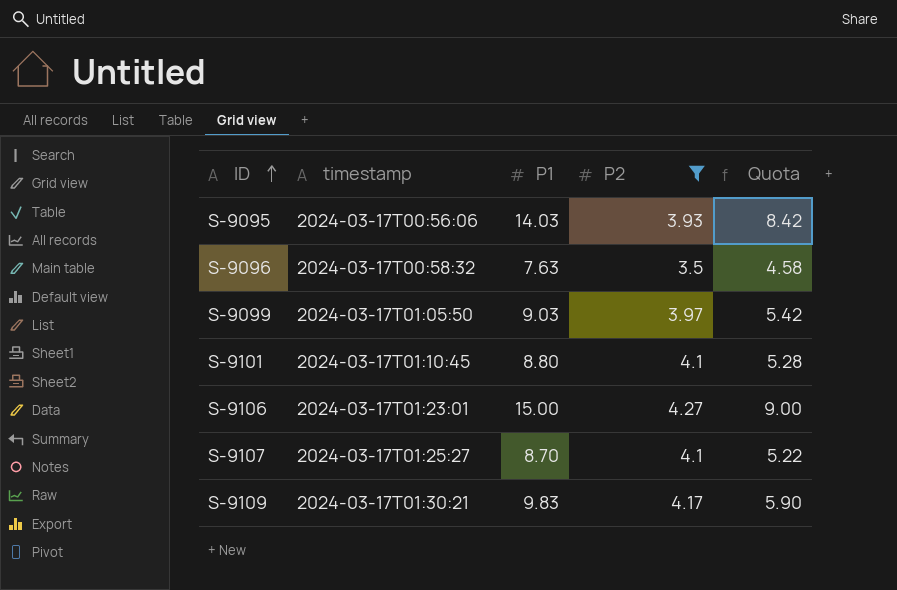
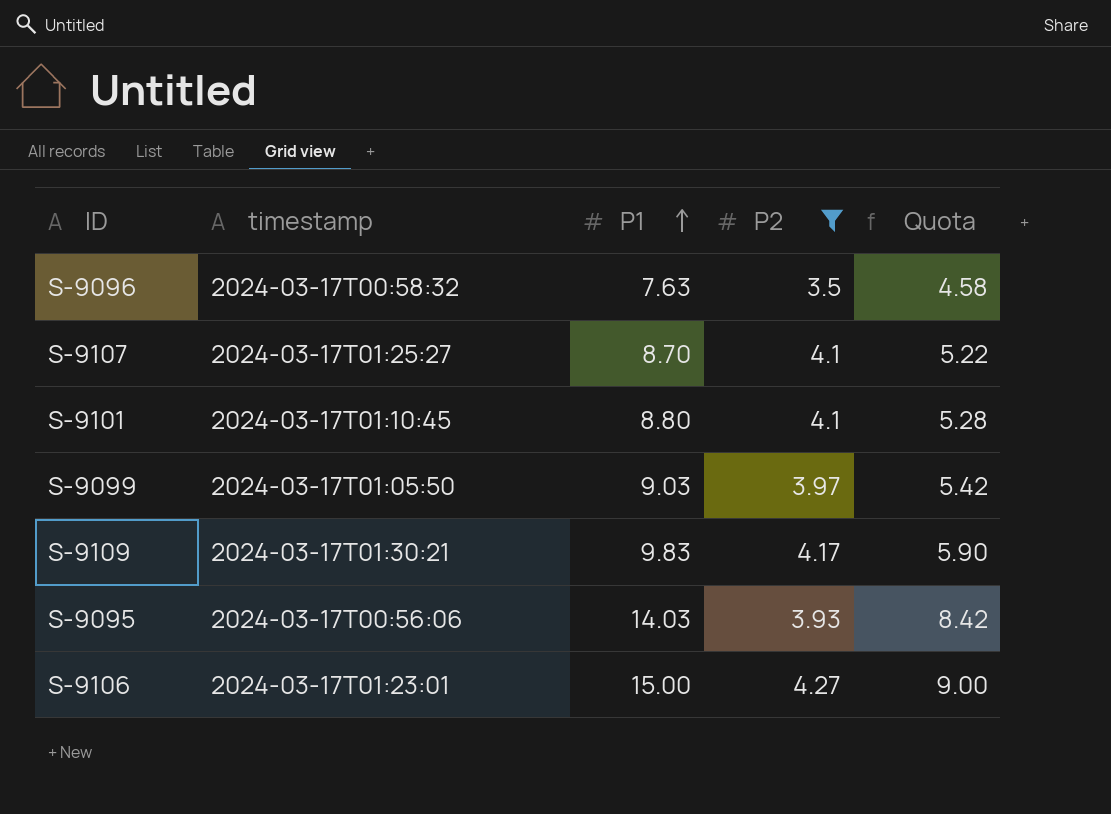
row order: ID ascending -> P1 ascending

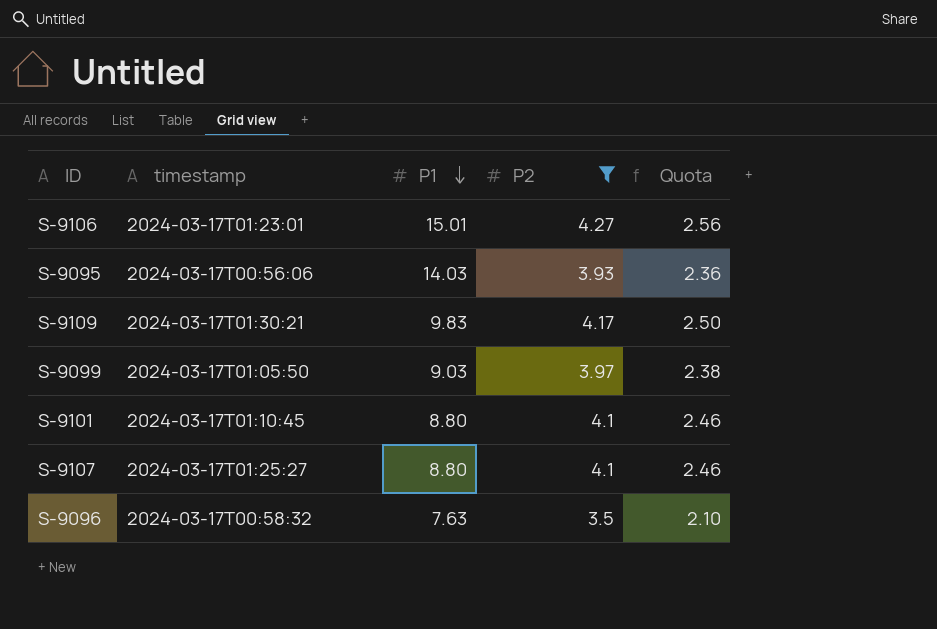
row order: P1 ascending -> P1 descending
column Quota | formula: [P1] * 0.6 -> [P2] * 0.6
S-9106 | P1: 15.00 -> 15.01
S-9107 | P1: 8.70 -> 8.80

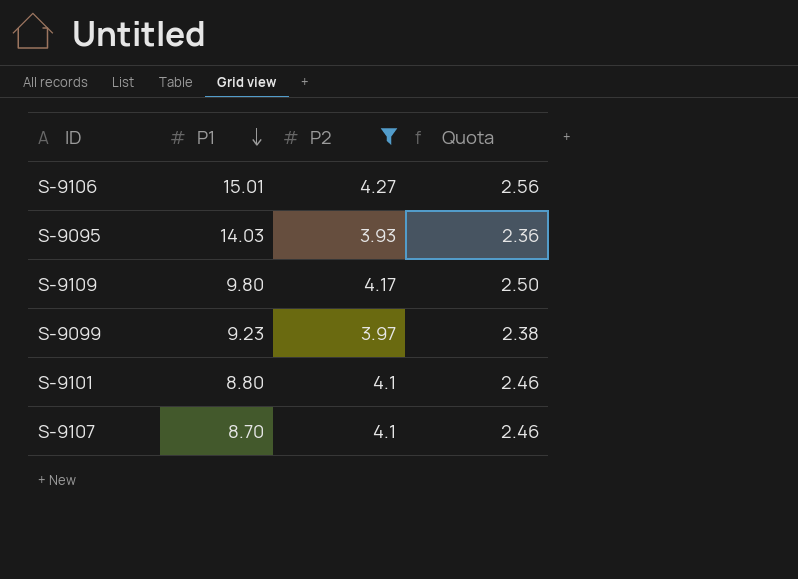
column timestamp | position: 2 -> none
row S-9096: 2024-03-17T00:58:32 | 7.63 | 3.5 | 2.10 -> none
S-9109 | P1: 9.83 -> 9.80
S-9099 | P1: 9.03 -> 9.23
S-9107 | P1: 8.80 -> 8.70

